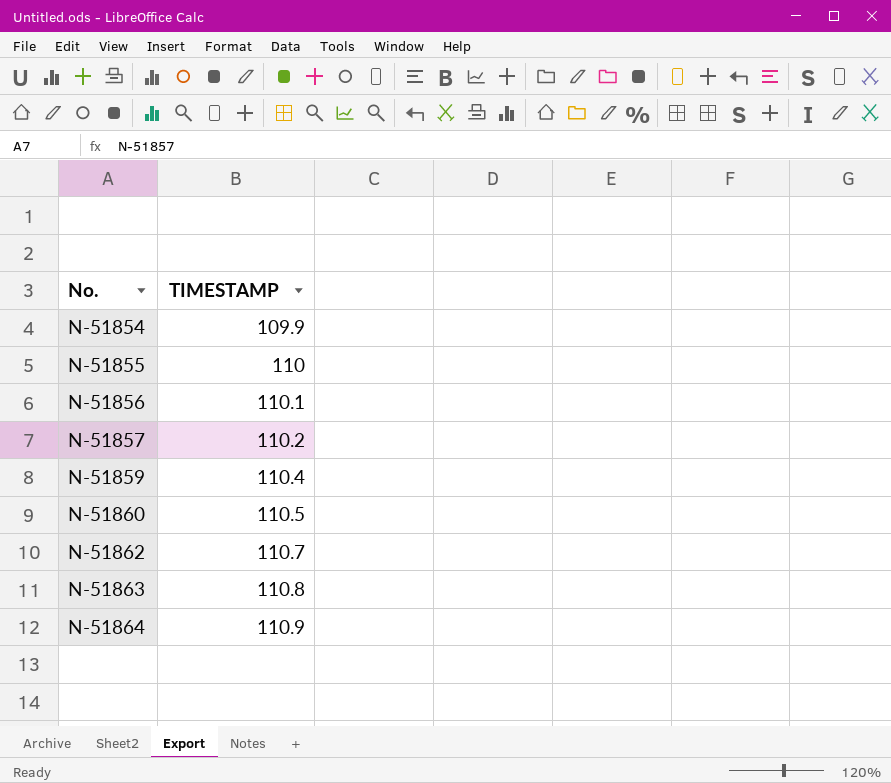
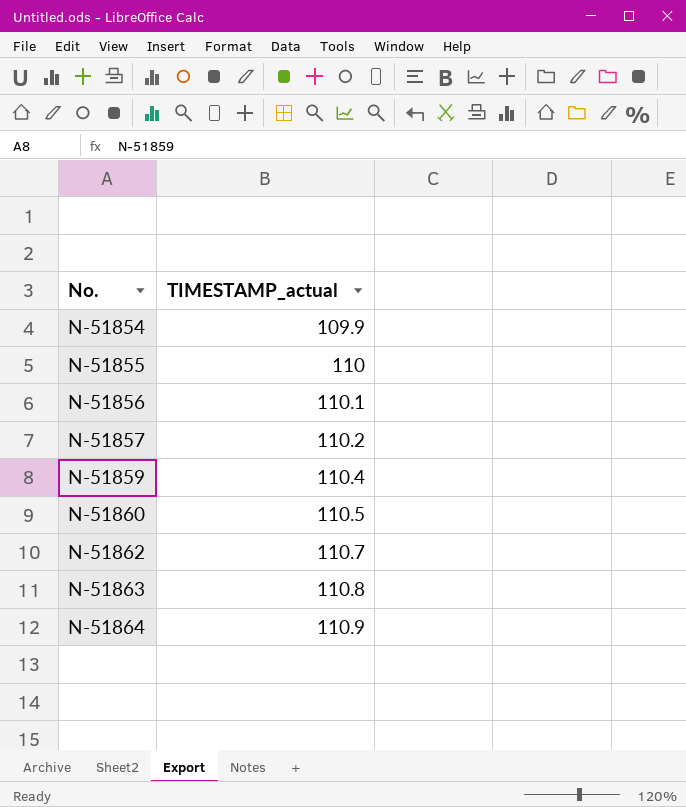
column name: TIMESTAMP -> TIMESTAMP_actual

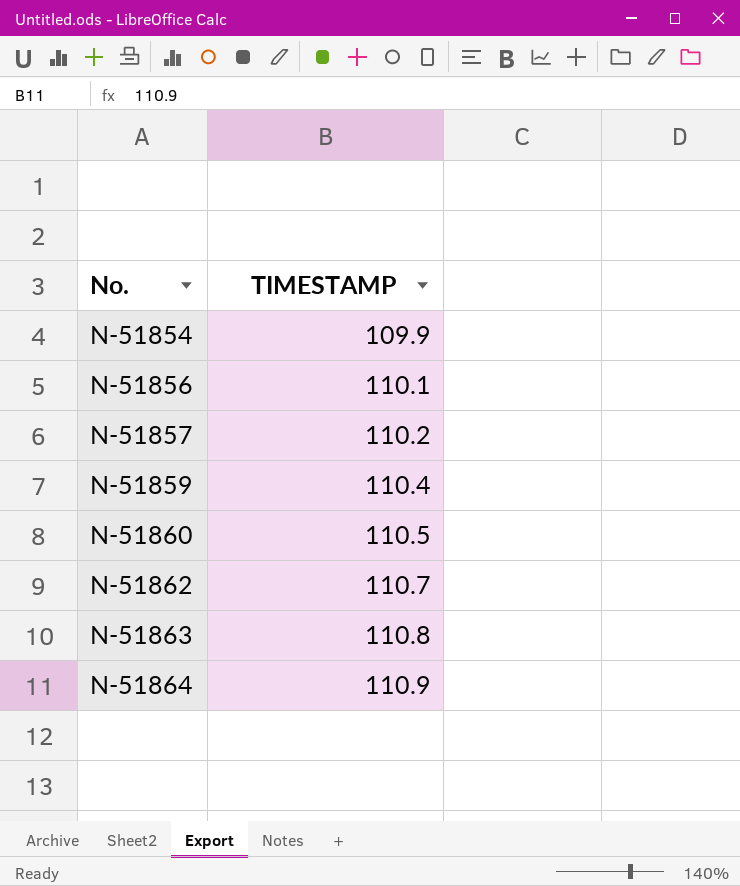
column name: TIMESTAMP_actual -> TIMESTAMP
row N-51855: 110 -> none

